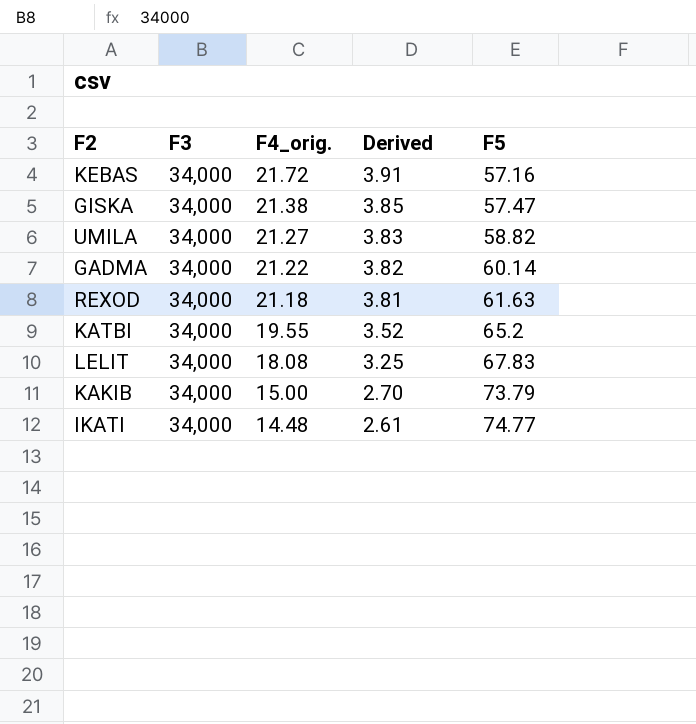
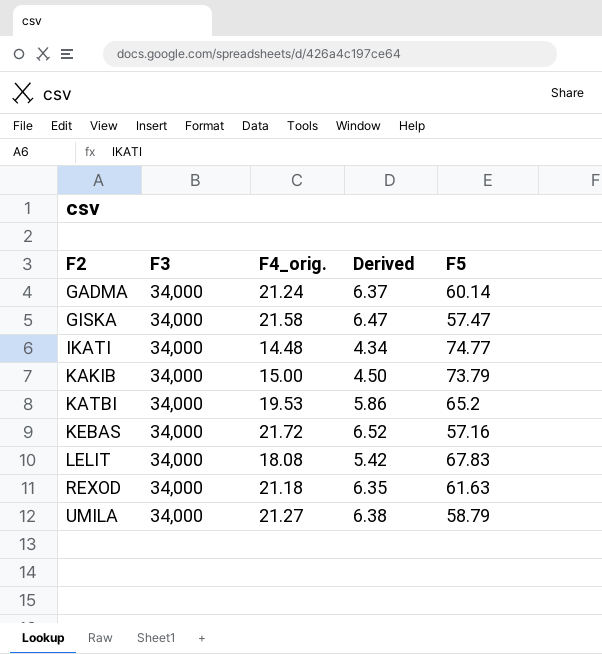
row order: F4_orig. descending -> F2 ascending
column Derived | formula: [F4_orig.] * 0.18 -> [F4_orig.] * 0.3
GADMA | F4_orig.: 21.22 -> 21.24
GISKA | F4_orig.: 21.38 -> 21.58
KATBI | F4_orig.: 19.55 -> 19.53
UMILA | F5: 58.82 -> 58.79

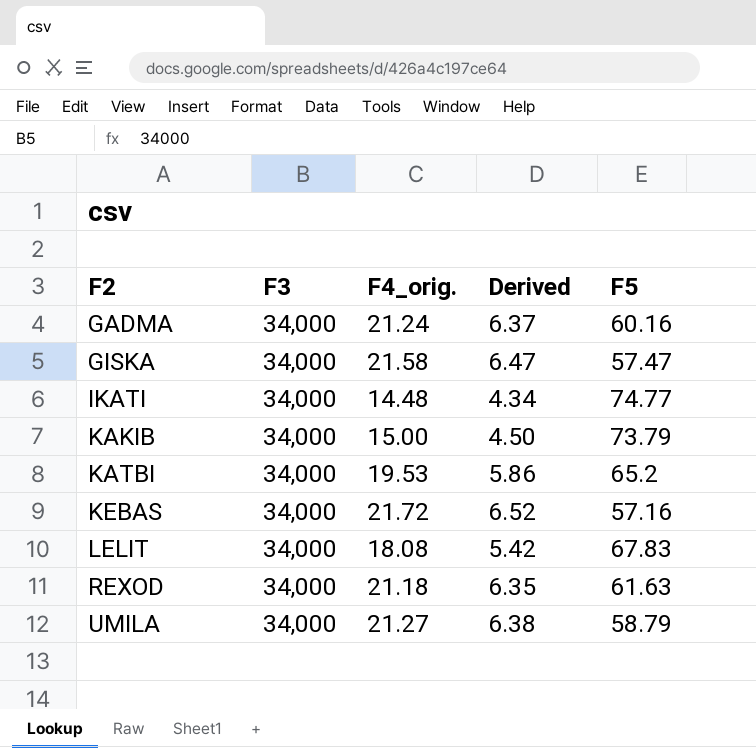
GADMA | F5: 60.14 -> 60.16

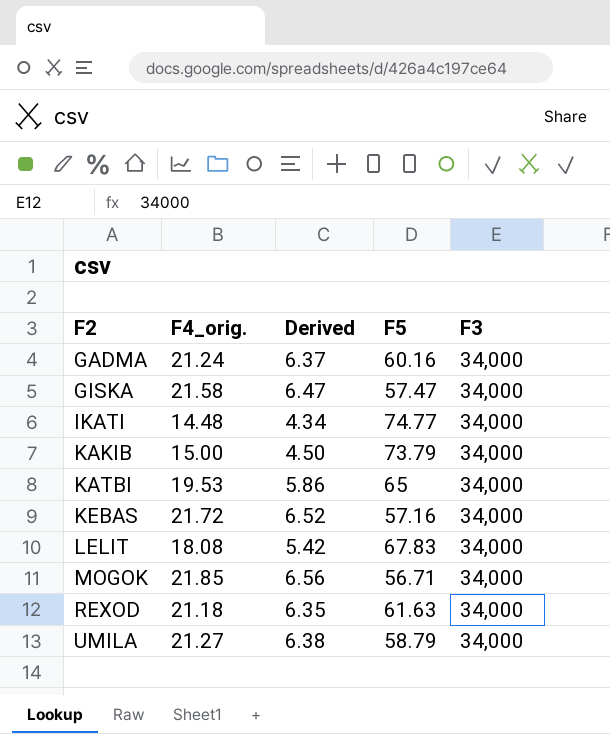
column F3 | position: 2 -> 5
KATBI | F5: 65.2 -> 65
row MOGOK: none -> 21.85 | 6.56 | 56.71 | 34,000

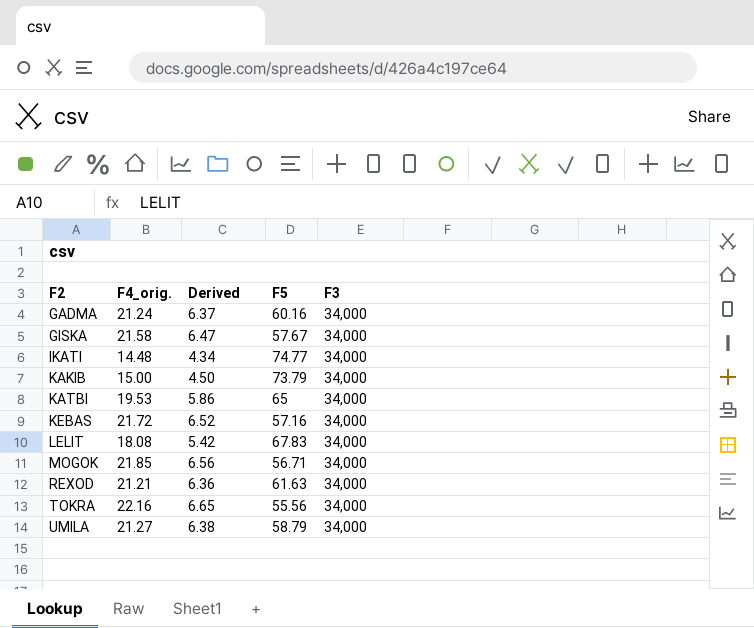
GISKA | F5: 57.47 -> 57.67
REXOD | F4_orig.: 21.18 -> 21.21
REXOD | Derived: 6.35 -> 6.36
row TOKRA: none -> 22.16 | 6.65 | 55.56 | 34,000

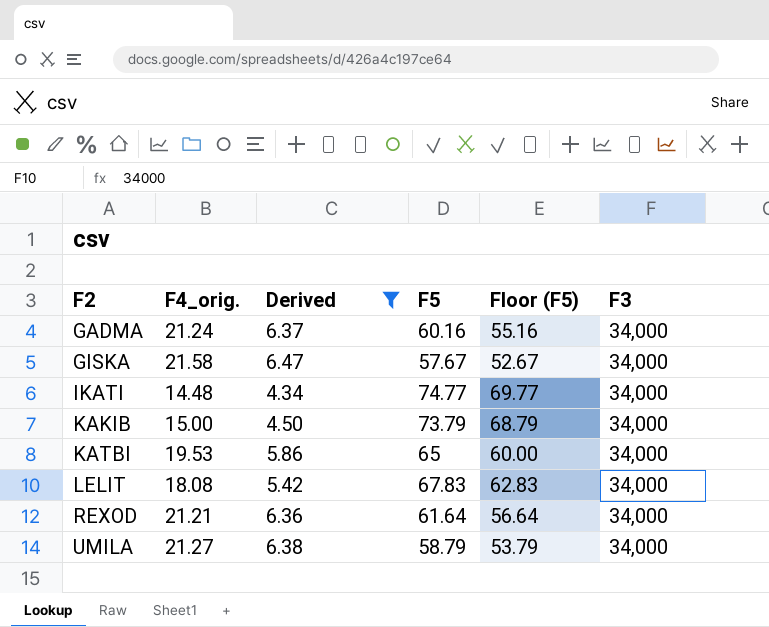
filter: none -> Derived <= 6.47
column Floor (F5) | formula: none -> [F5] - 5
REXOD | F5: 61.63 -> 61.64

